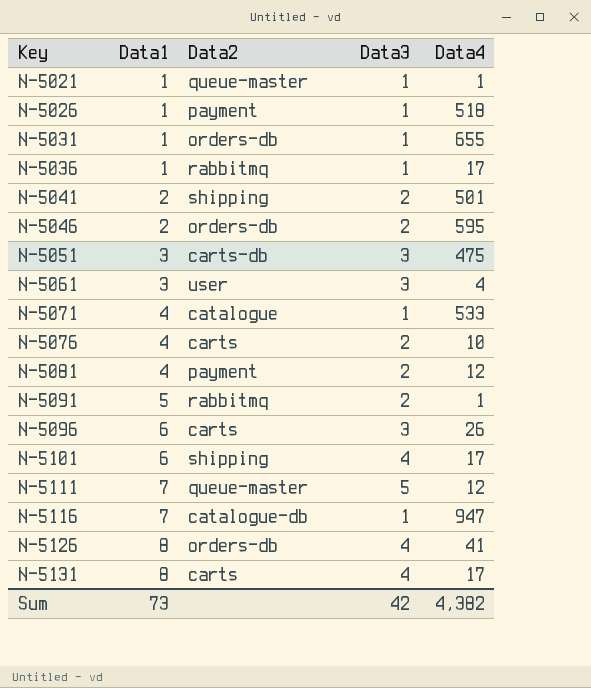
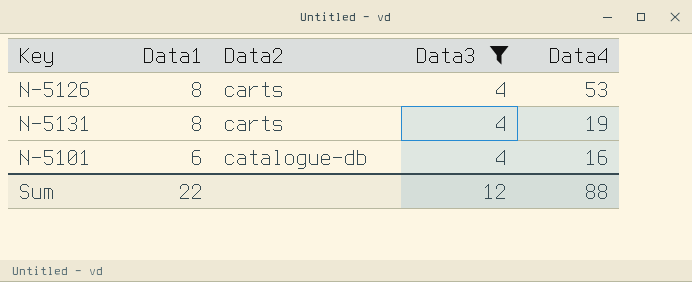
filter: none -> Data3 = 4
row order: Key ascending -> Data1 descending
N-5126 | Data2: orders-db -> carts
N-5126 | Data4: 41 -> 53
N-5131 | Data4: 17 -> 19
N-5101 | Data2: shipping -> catalogue-db
N-5101 | Data4: 17 -> 16
Sum | Data1: 73 -> 22
Sum | Data3: 42 -> 12
Sum | Data4: 4,382 -> 88

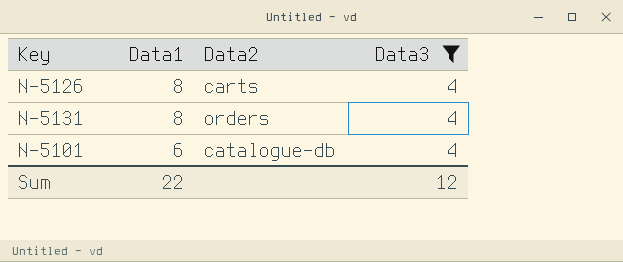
column Data4 | position: 5 -> none
N-5131 | Data2: carts -> orders

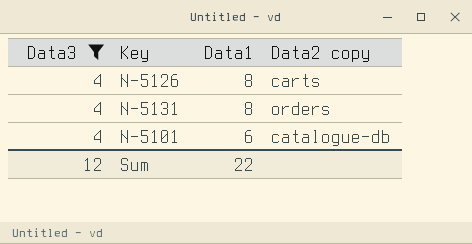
column Data3 | position: 4 -> 1
column name: Data2 -> Data2 copy

